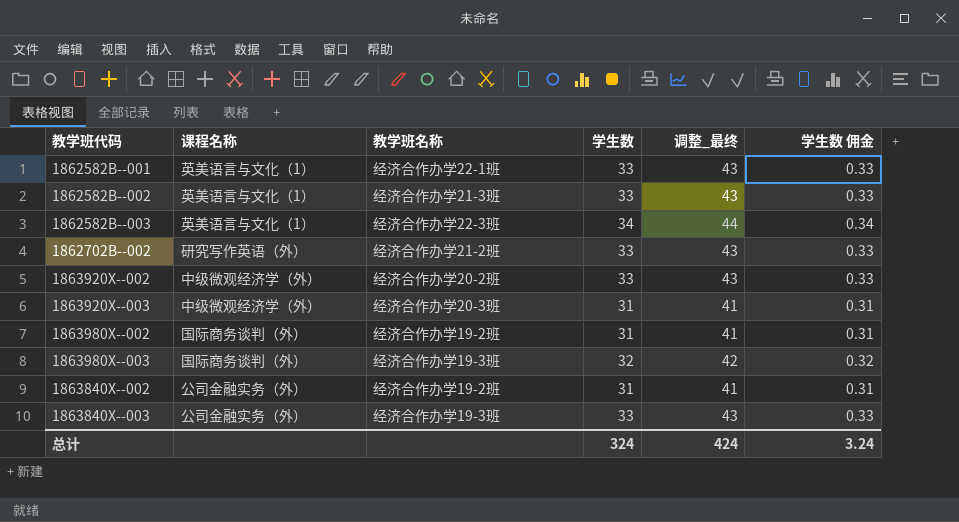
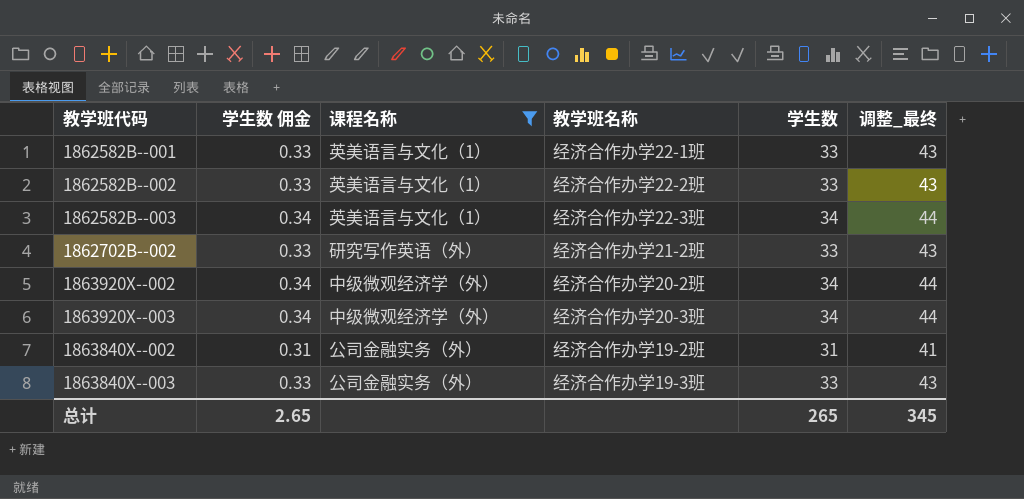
filter: none -> 课程名称 != 国际商务谈判（外）
column 学生数 佣金 | position: 6 -> 2
1862582B--002 | 教学班名称: 经济合作办学21-3班 -> 经济合作办学22-2班
1863920X--002 | 学生数 佣金: 0.33 -> 0.34
1863920X--002 | 学生数: 33 -> 34
1863920X--002 | 调整_最终: 43 -> 44
1863920X--003 | 学生数 佣金: 0.31 -> 0.34
1863920X--003 | 学生数: 31 -> 34
1863920X--003 | 调整_最终: 41 -> 44
总计 | 学生数 佣金: 3.24 -> 2.65
总计 | 学生数: 324 -> 265
总计 | 调整_最终: 424 -> 345

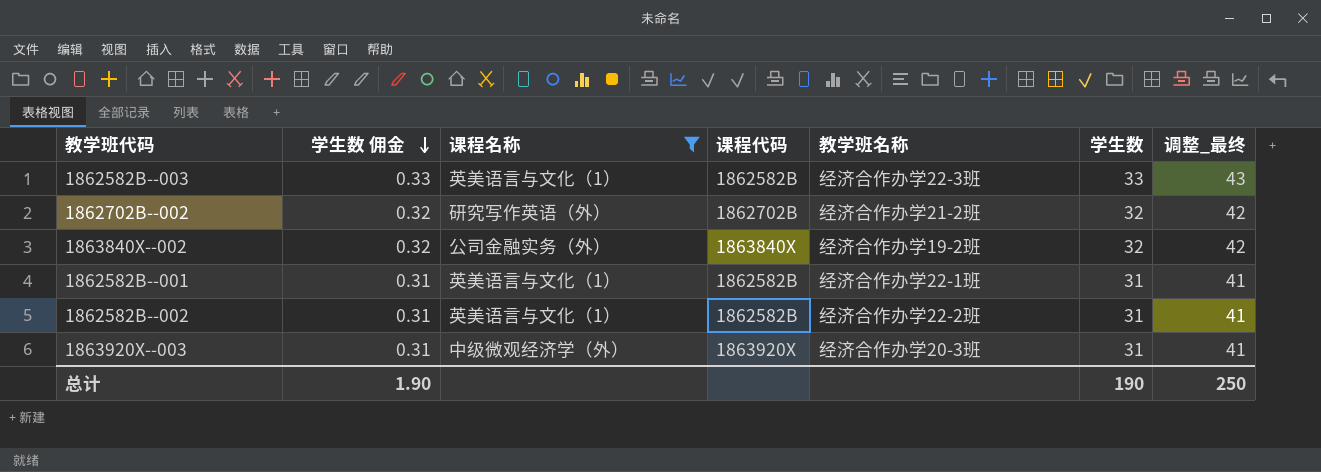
row order: none -> 学生数 佣金 descending
column 课程代码 | position: none -> 4
row 1863920X--002: 0.34 | 中级微观经济学（外） | 经济合作办学20-2班 | 34 | 44 -> none
row 1863840X--003: 0.33 | 公司金融实务（外） | 经济合作办学19-3班 | 33 | 43 -> none
1862582B--003 | 学生数 佣金: 0.34 -> 0.33
1862582B--003 | 学生数: 34 -> 33
1862582B--003 | 调整_最终: 44 -> 43
1862702B--002 | 学生数 佣金: 0.33 -> 0.32
1862702B--002 | 学生数: 33 -> 32
1862702B--002 | 调整_最终: 43 -> 42
1863840X--002 | 学生数 佣金: 0.31 -> 0.32
1863840X--002 | 学生数: 31 -> 32
1863840X--002 | 调整_最终: 41 -> 42
1862582B--001 | 学生数 佣金: 0.33 -> 0.31
1862582B--001 | 学生数: 33 -> 31
1862582B--001 | 调整_最终: 43 -> 41
1862582B--002 | 学生数 佣金: 0.33 -> 0.31
1862582B--002 | 学生数: 33 -> 31
1862582B--002 | 调整_最终: 43 -> 41
1863920X--003 | 学生数 佣金: 0.34 -> 0.31
1863920X--003 | 学生数: 34 -> 31
1863920X--003 | 调整_最终: 44 -> 41
总计 | 学生数 佣金: 2.65 -> 1.90
总计 | 学生数: 265 -> 190
总计 | 调整_最终: 345 -> 250

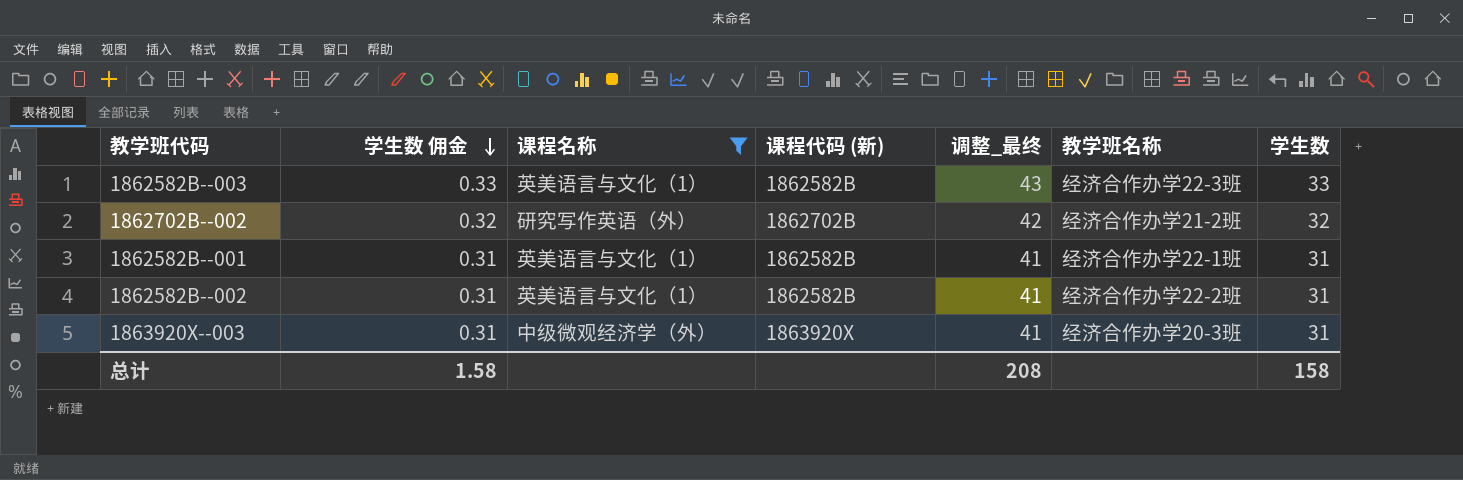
column name: 课程代码 -> 课程代码 (新)
column 调整_最终 | position: 7 -> 5
row 1863840X--002: 0.32 | 公司金融实务（外） | 1863840X | 经济合作办学19-2班 | 32 | 42 -> none
总计 | 学生数 佣金: 1.90 -> 1.58
总计 | 调整_最终: 250 -> 208
总计 | 学生数: 190 -> 158

